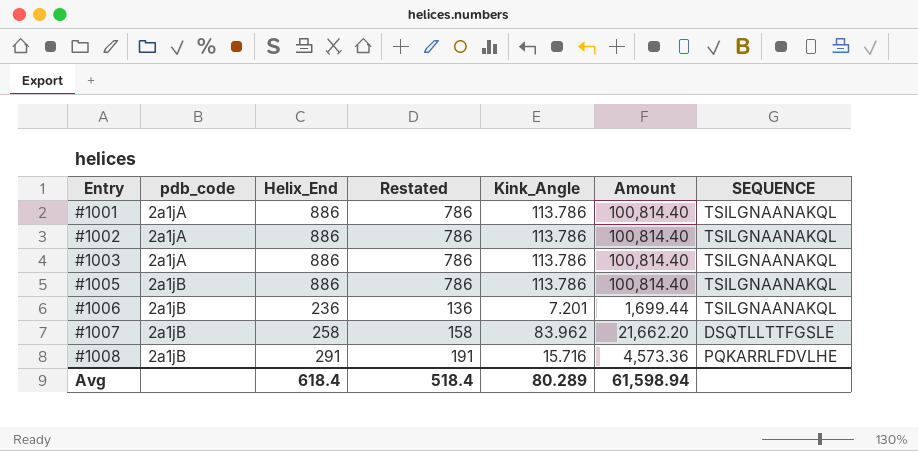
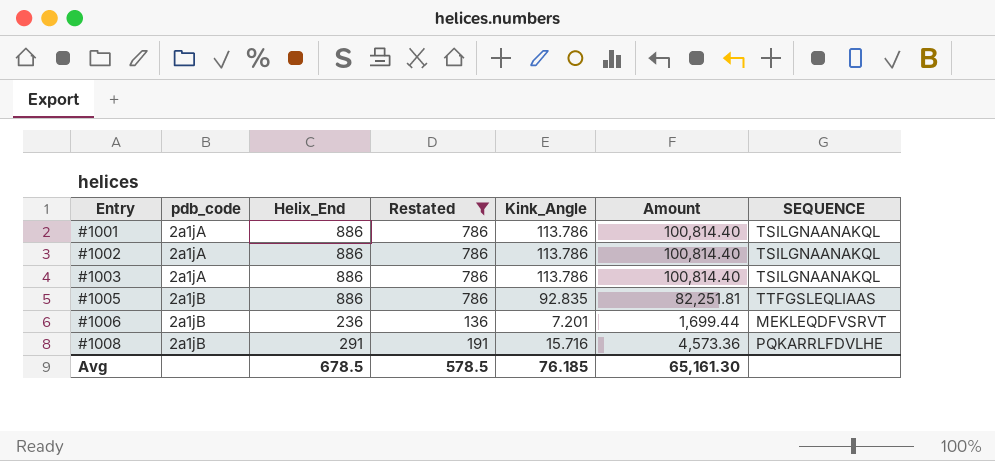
filter: none -> Restated != 158
#1005 | Kink_Angle: 113.786 -> 92.835
#1005 | Amount: 100,814.40 -> 82,251.81
#1005 | SEQUENCE: TSILGNAANAKQL -> TTFGSLEQLIAAS
#1006 | SEQUENCE: TSILGNAANAKQL -> MEKLEQDFVSRVT
Avg | Helix_End: 618.4 -> 678.5
Avg | Restated: 518.4 -> 578.5
Avg | Kink_Angle: 80.289 -> 76.185
Avg | Amount: 61,598.94 -> 65,161.30

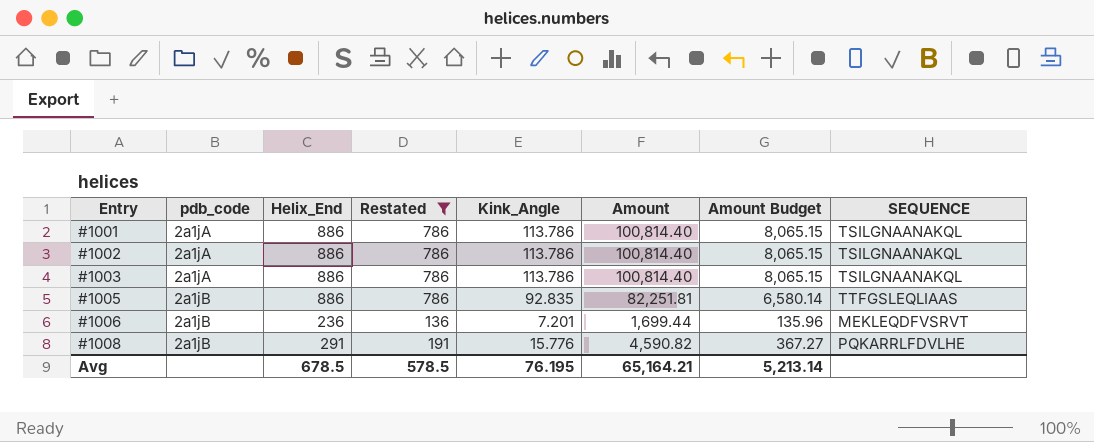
column Amount Budget | formula: none -> [Amount] * 0.08
#1008 | Kink_Angle: 15.716 -> 15.776
#1008 | Amount: 4,573.36 -> 4,590.82
Avg | Kink_Angle: 76.185 -> 76.195
Avg | Amount: 65,161.30 -> 65,164.21

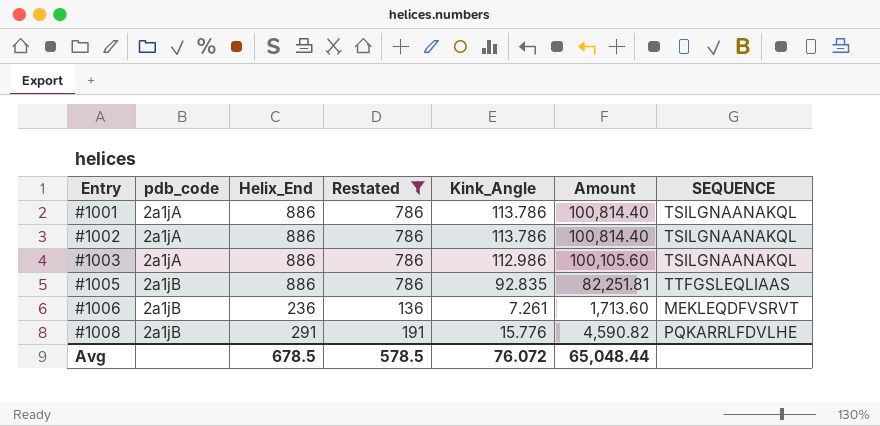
column Amount Budget | formula: [Amount] * 0.08 -> none
#1003 | Kink_Angle: 113.786 -> 112.986
#1003 | Amount: 100,814.40 -> 100,105.60
#1006 | Kink_Angle: 7.201 -> 7.261
#1006 | Amount: 1,699.44 -> 1,713.60
Avg | Kink_Angle: 76.195 -> 76.072
Avg | Amount: 65,164.21 -> 65,048.44

